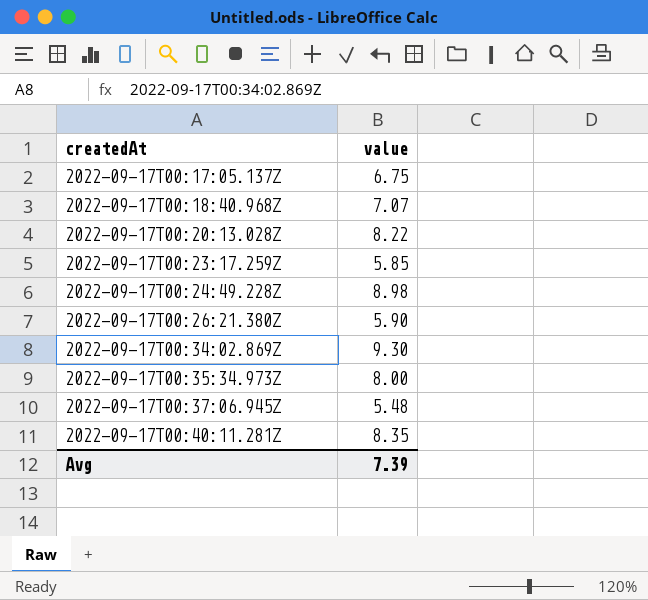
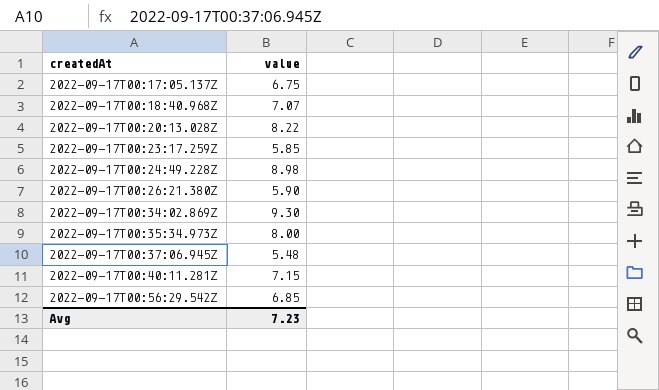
2022-09-17T00:40:11.281Z | value: 8.35 -> 7.15
row 2022-09-17T00:56:29.542Z: none -> 6.85
Avg | value: 7.39 -> 7.23

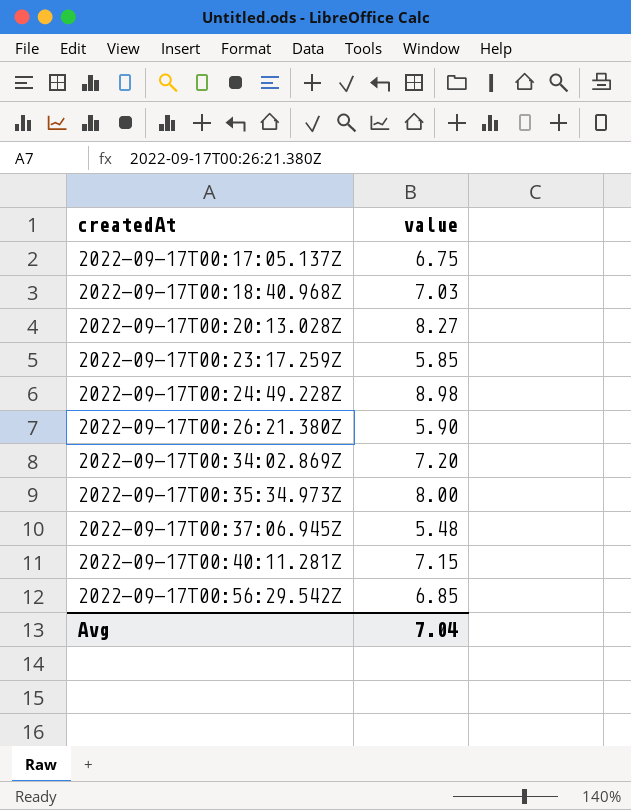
2022-09-17T00:18:40.968Z | value: 7.07 -> 7.03
2022-09-17T00:20:13.028Z | value: 8.22 -> 8.27
2022-09-17T00:34:02.869Z | value: 9.30 -> 7.20
Avg | value: 7.23 -> 7.04

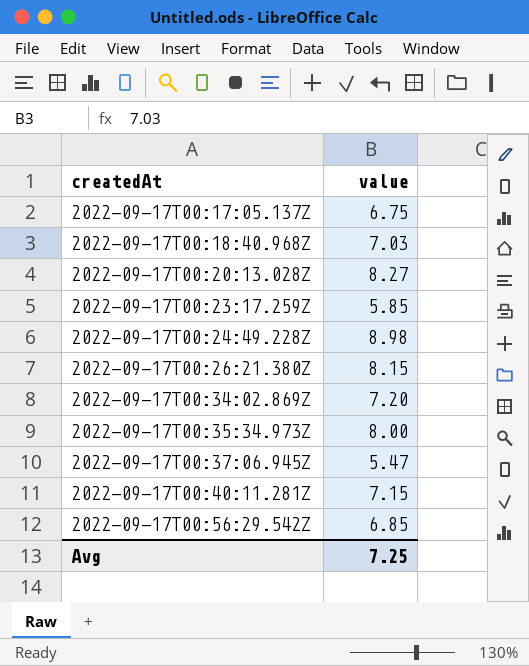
2022-09-17T00:26:21.380Z | value: 5.90 -> 8.15
2022-09-17T00:37:06.945Z | value: 5.48 -> 5.47
Avg | value: 7.04 -> 7.25

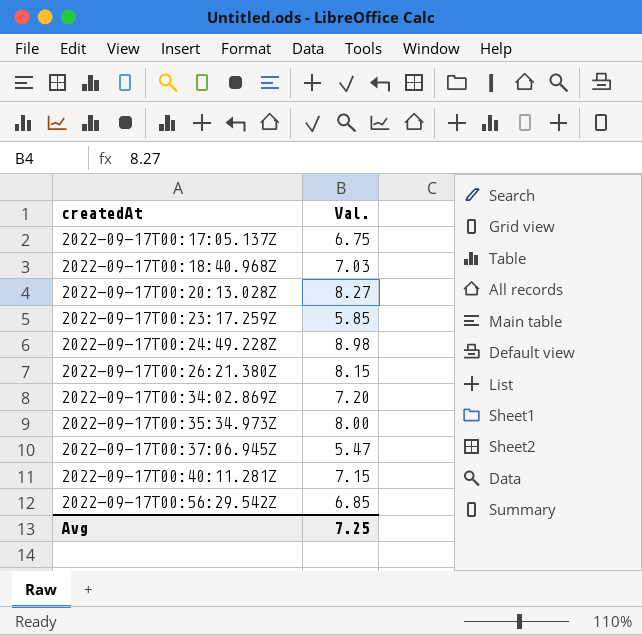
column name: value -> Val.

